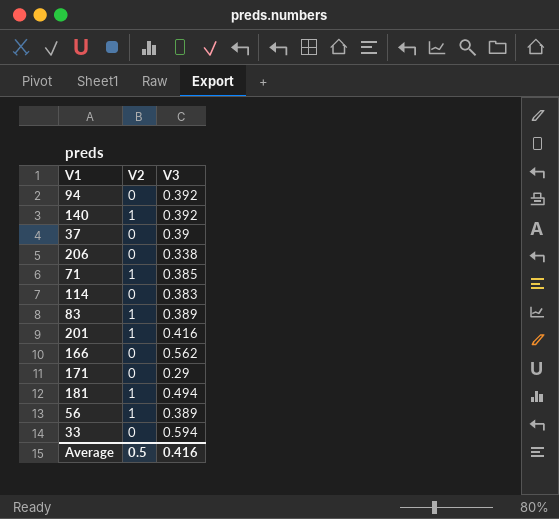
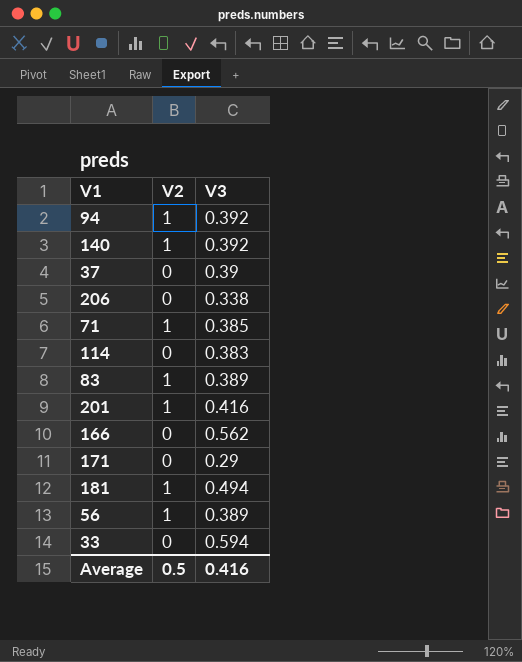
94 | V2: 0 -> 1

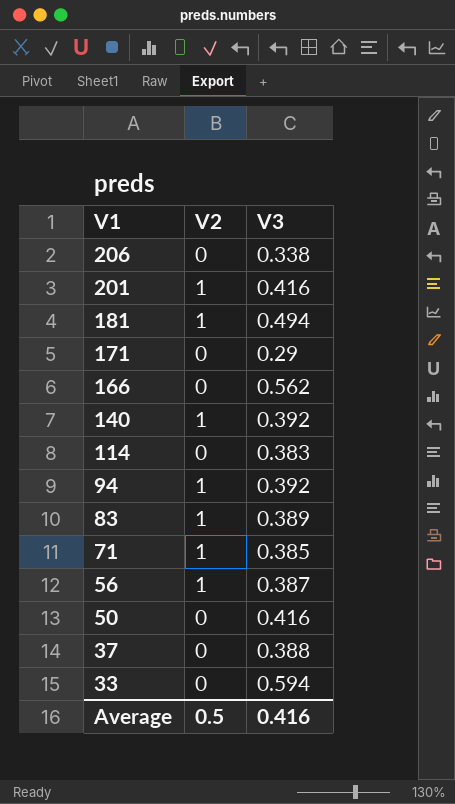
row order: none -> V1 descending
56 | V3: 0.389 -> 0.387
row 50: none -> 0 | 0.416
37 | V3: 0.39 -> 0.388

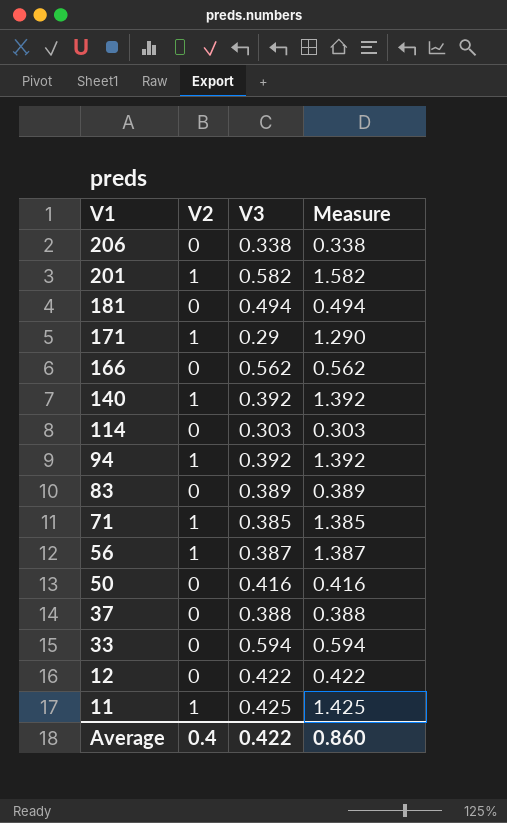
column Measure | formula: none -> [V2] + [V3]
201 | V3: 0.416 -> 0.582
181 | V2: 1 -> 0
171 | V2: 0 -> 1
114 | V3: 0.383 -> 0.303
83 | V2: 1 -> 0
row 12: none -> 0 | 0.422 | 0.422
row 11: none -> 1 | 0.425 | 1.425
Average | V2: 0.5 -> 0.4
Average | V3: 0.416 -> 0.422

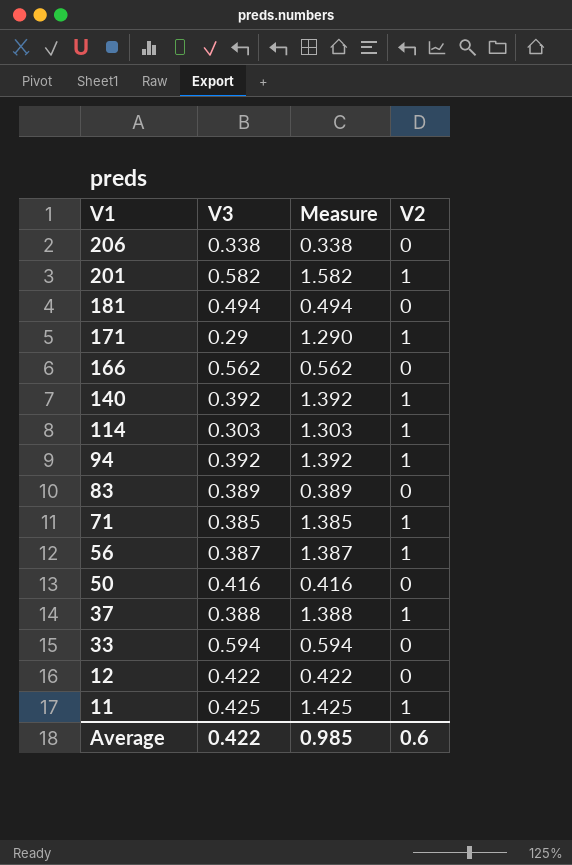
column V2 | position: 2 -> 4
114 | Measure: 0.303 -> 1.303
114 | V2: 0 -> 1
37 | Measure: 0.388 -> 1.388
37 | V2: 0 -> 1
Average | Measure: 0.860 -> 0.985
Average | V2: 0.4 -> 0.6

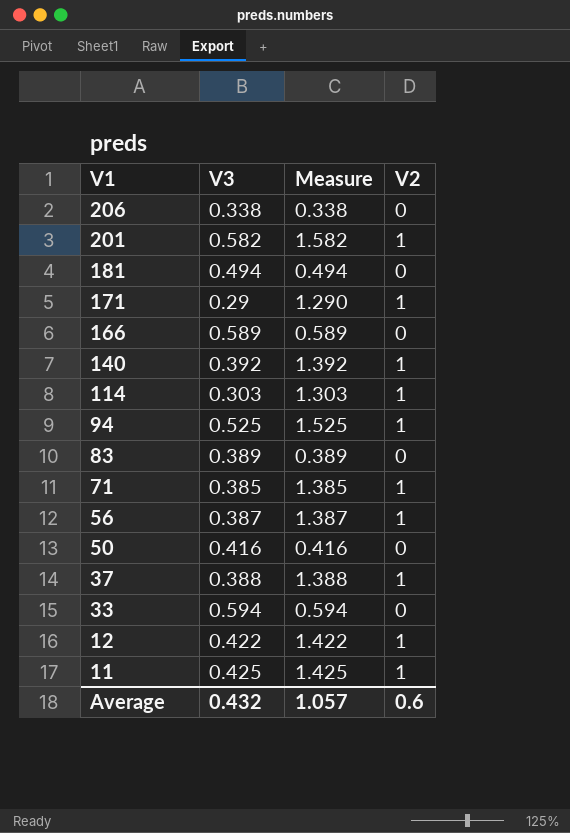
166 | V3: 0.562 -> 0.589
166 | Measure: 0.562 -> 0.589
94 | V3: 0.392 -> 0.525
94 | Measure: 1.392 -> 1.525
12 | Measure: 0.422 -> 1.422
12 | V2: 0 -> 1
Average | V3: 0.422 -> 0.432
Average | Measure: 0.985 -> 1.057

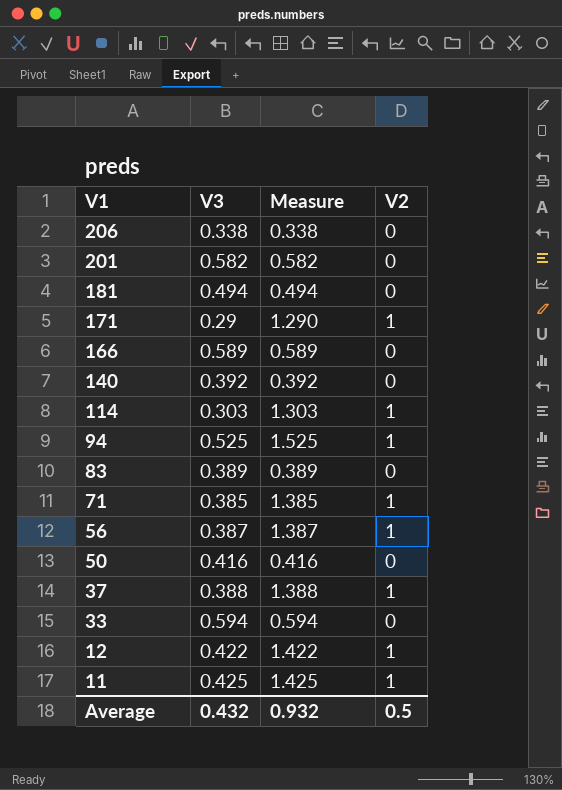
201 | Measure: 1.582 -> 0.582
201 | V2: 1 -> 0
140 | Measure: 1.392 -> 0.392
140 | V2: 1 -> 0
Average | Measure: 1.057 -> 0.932
Average | V2: 0.6 -> 0.5

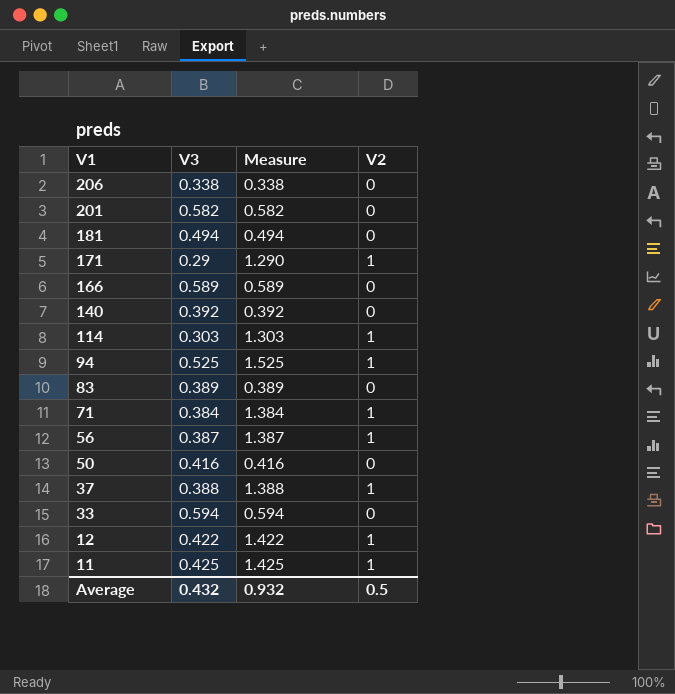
71 | V3: 0.385 -> 0.384
71 | Measure: 1.385 -> 1.384

